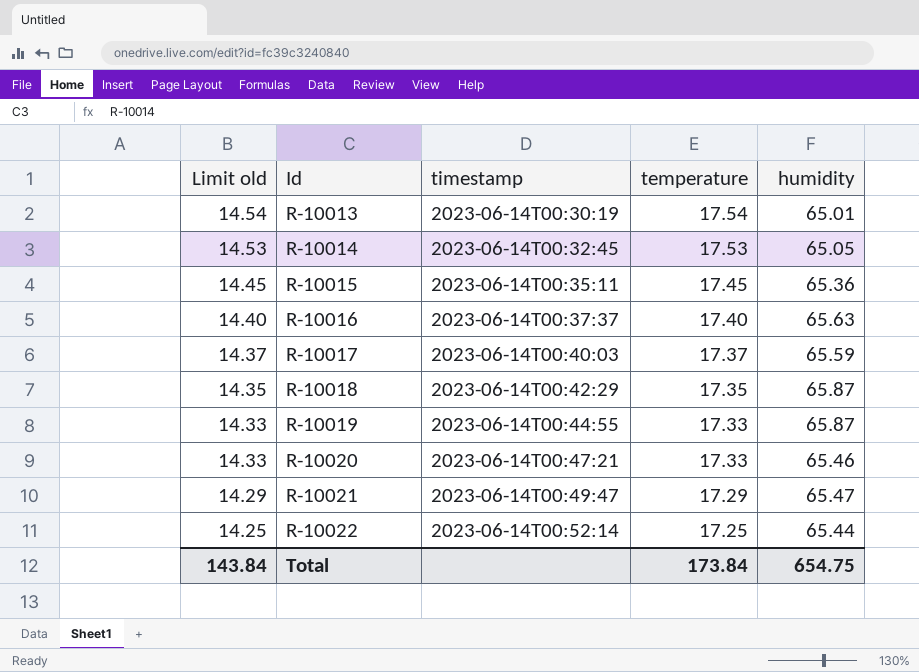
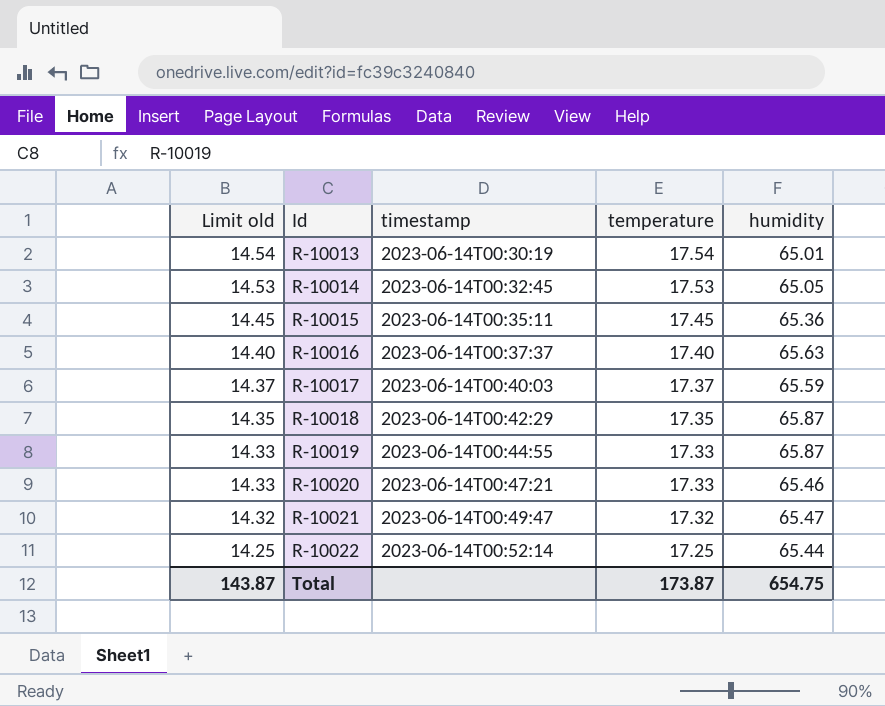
R-10021 | Limit old: 14.29 -> 14.32
R-10021 | temperature: 17.29 -> 17.32
Total | Limit old: 143.84 -> 143.87
Total | temperature: 173.84 -> 173.87

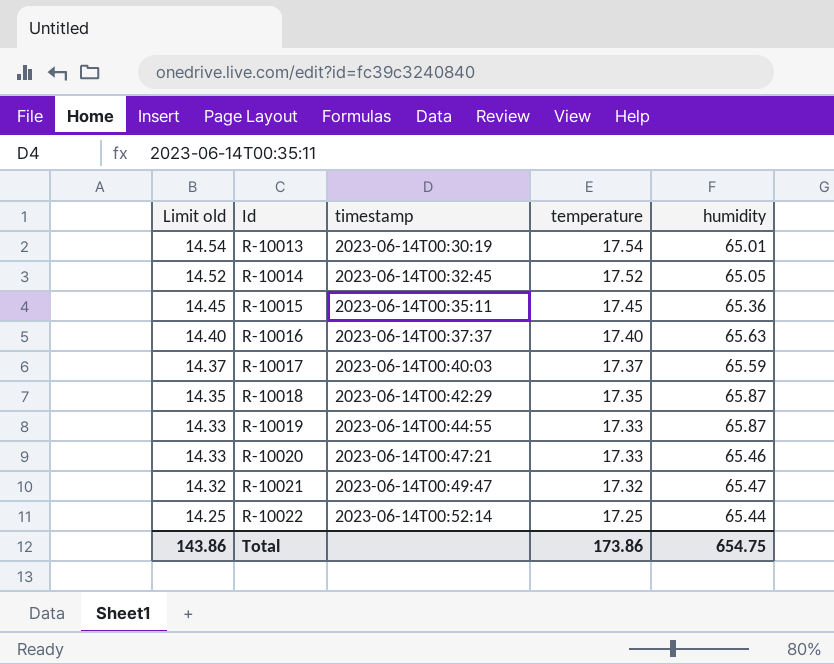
R-10014 | Limit old: 14.53 -> 14.52
R-10014 | temperature: 17.53 -> 17.52
Total | Limit old: 143.87 -> 143.86
Total | temperature: 173.87 -> 173.86

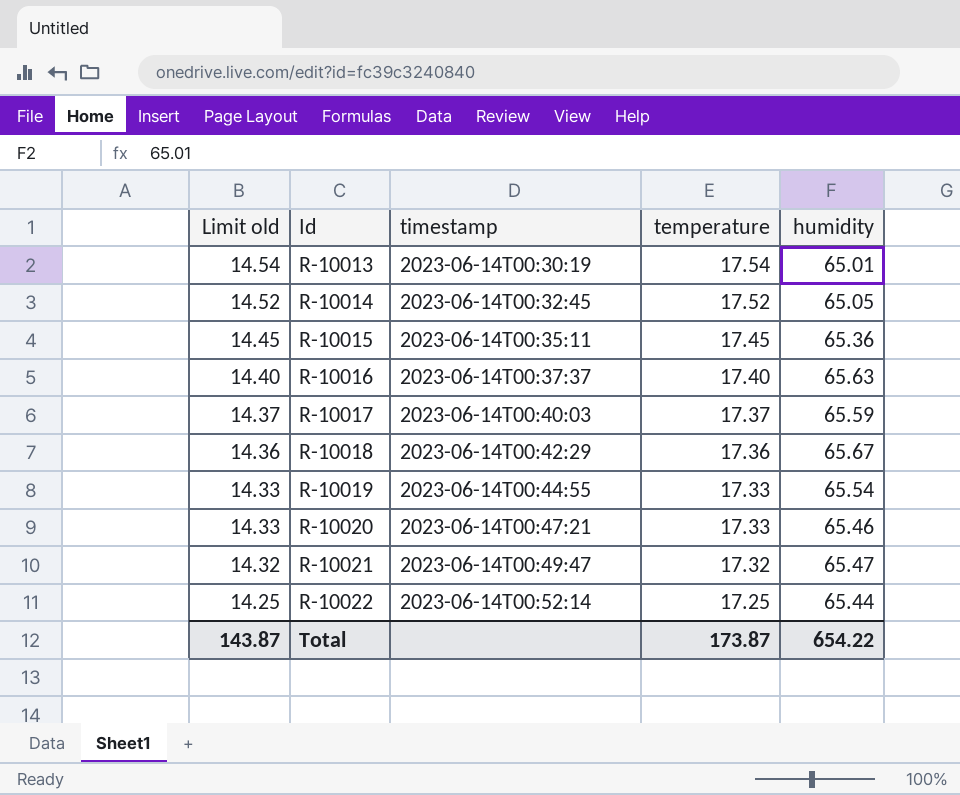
R-10018 | Limit old: 14.35 -> 14.36
R-10018 | temperature: 17.35 -> 17.36
R-10018 | humidity: 65.87 -> 65.67
R-10019 | humidity: 65.87 -> 65.54
Total | Limit old: 143.86 -> 143.87
Total | temperature: 173.86 -> 173.87
Total | humidity: 654.75 -> 654.22

